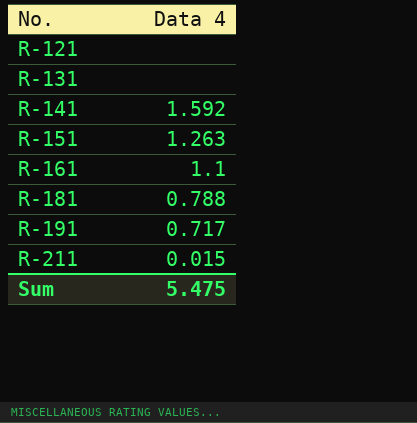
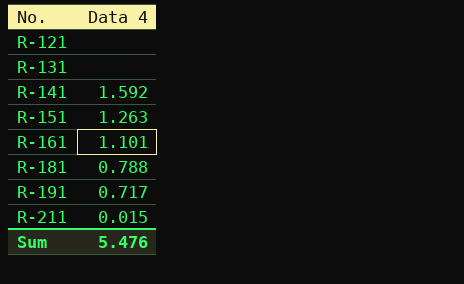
R-161 | Data 4: 1.1 -> 1.101
Sum | Data 4: 5.475 -> 5.476

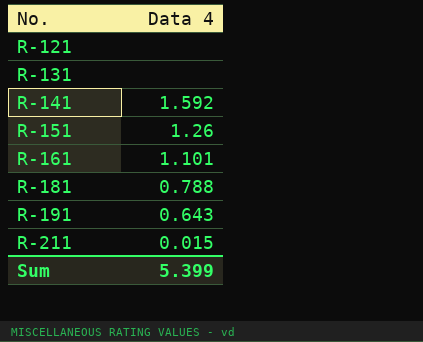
R-151 | Data 4: 1.263 -> 1.26
R-191 | Data 4: 0.717 -> 0.643
Sum | Data 4: 5.476 -> 5.399

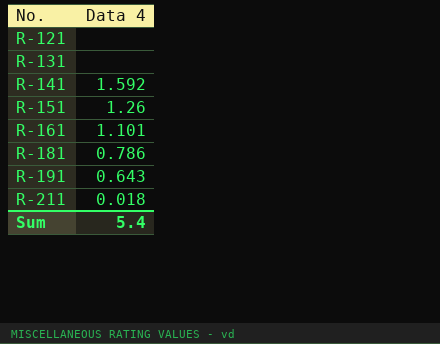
R-181 | Data 4: 0.788 -> 0.786
R-211 | Data 4: 0.015 -> 0.018
Sum | Data 4: 5.399 -> 5.4

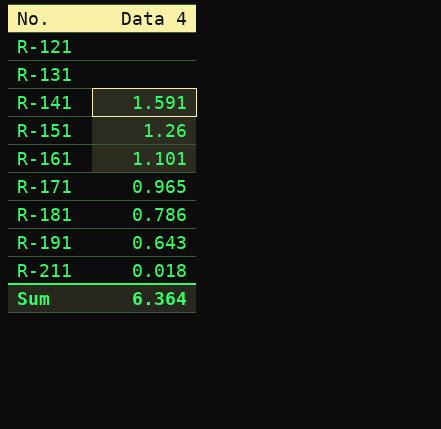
R-141 | Data 4: 1.592 -> 1.591
row R-171: none -> 0.965
Sum | Data 4: 5.4 -> 6.364

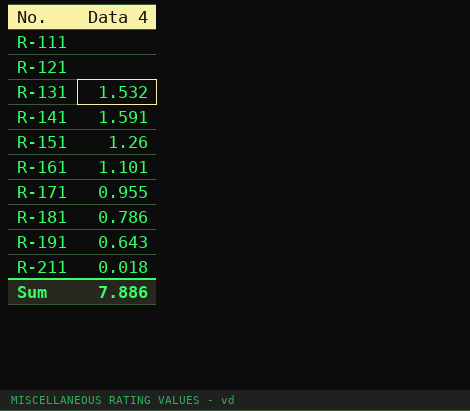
row R-111: none -> none
R-131 | Data 4: none -> 1.532
R-171 | Data 4: 0.965 -> 0.955
Sum | Data 4: 6.364 -> 7.886

